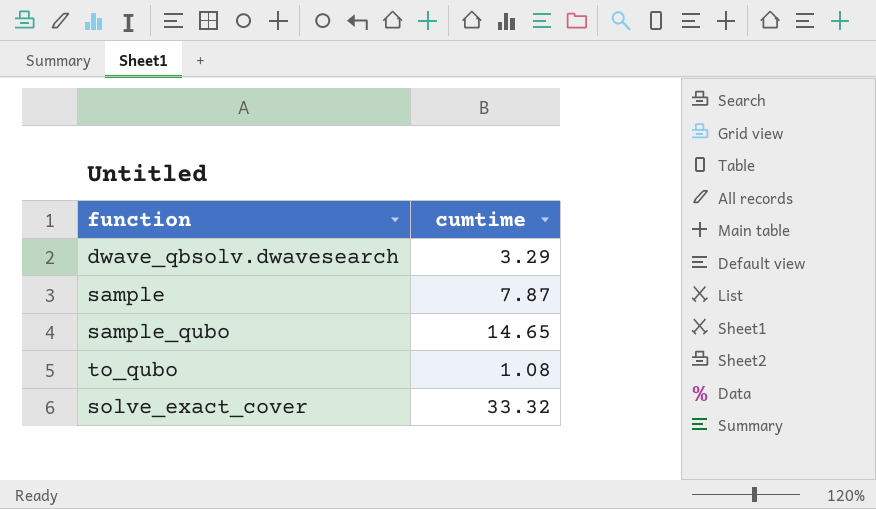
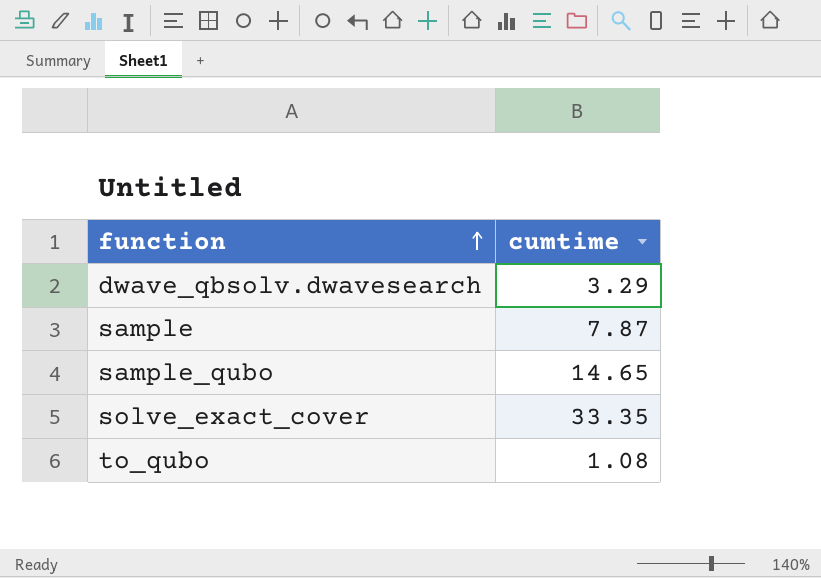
row order: none -> function ascending
solve_exact_cover | cumtime: 33.32 -> 33.35

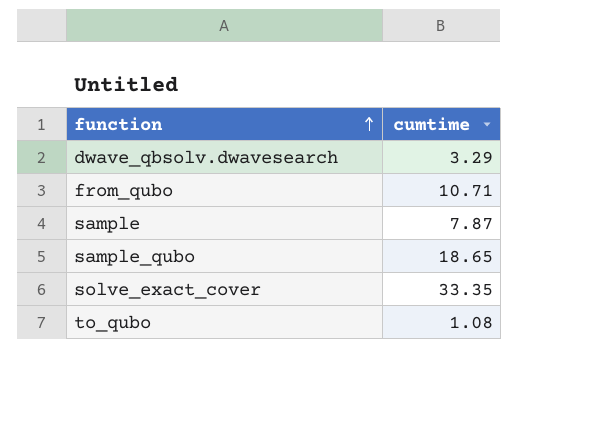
row from_qubo: none -> 10.71
sample_qubo | cumtime: 14.65 -> 18.65

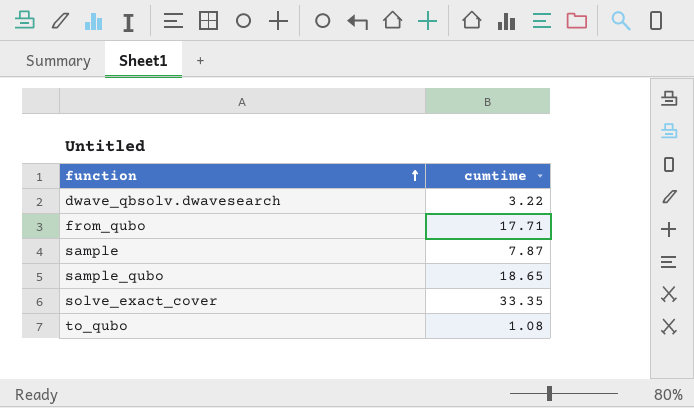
dwave_qbsolv.dwavesearch | cumtime: 3.29 -> 3.22
from_qubo | cumtime: 10.71 -> 17.71

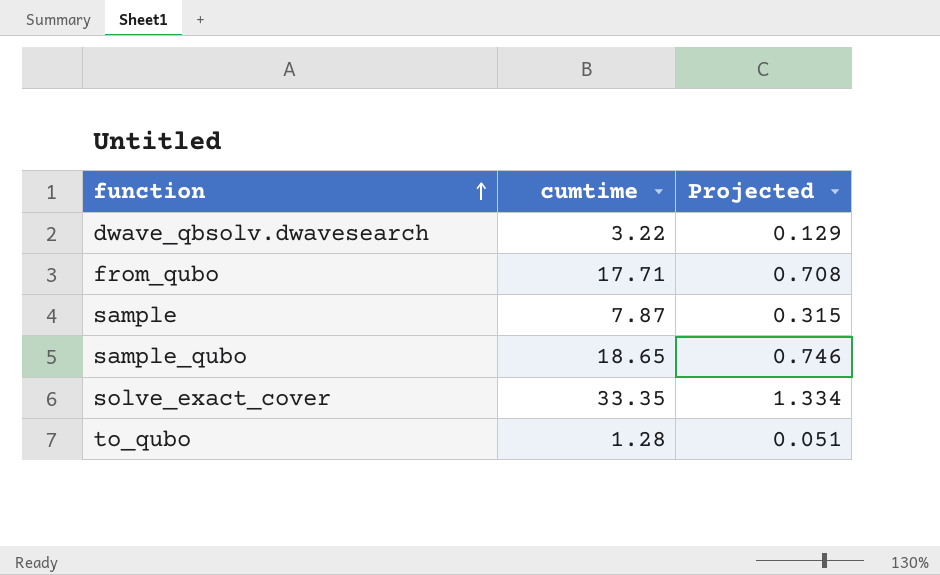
column Projected | formula: none -> [cumtime] * 0.04
to_qubo | cumtime: 1.08 -> 1.28

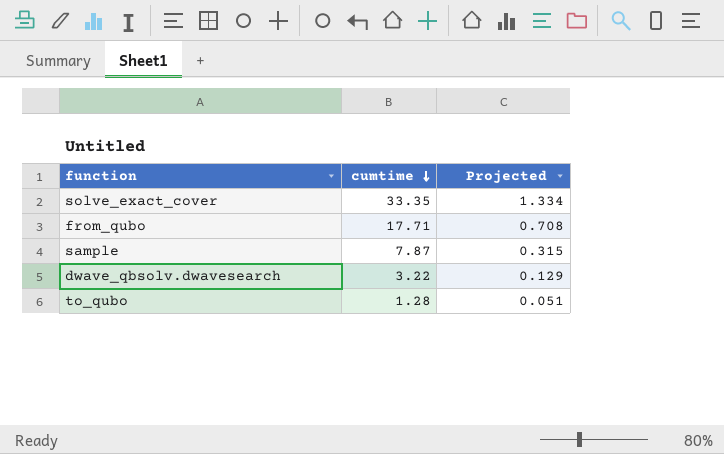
row order: function ascending -> cumtime descending
row sample_qubo: 18.65 | 0.746 -> none

